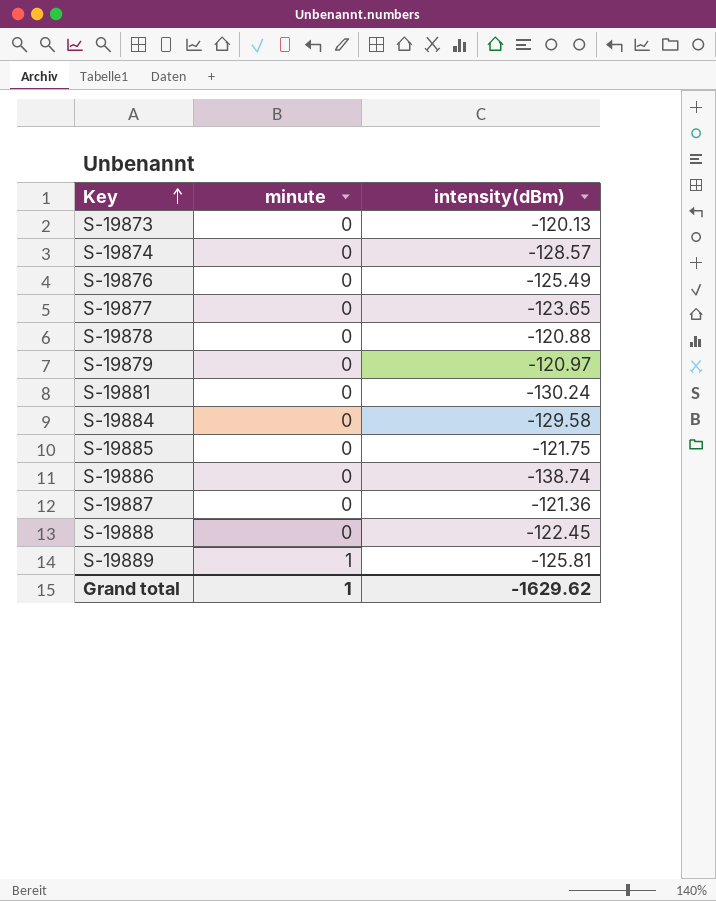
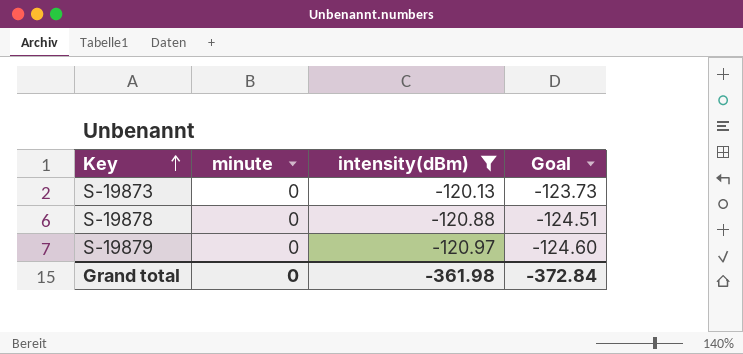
filter: none -> intensity(dBm) >= -120.97
column Goal | formula: none -> [intensity(dBm)] * 1.03
Grand total | minute: 1 -> 0
Grand total | intensity(dBm): -1629.62 -> -361.98

